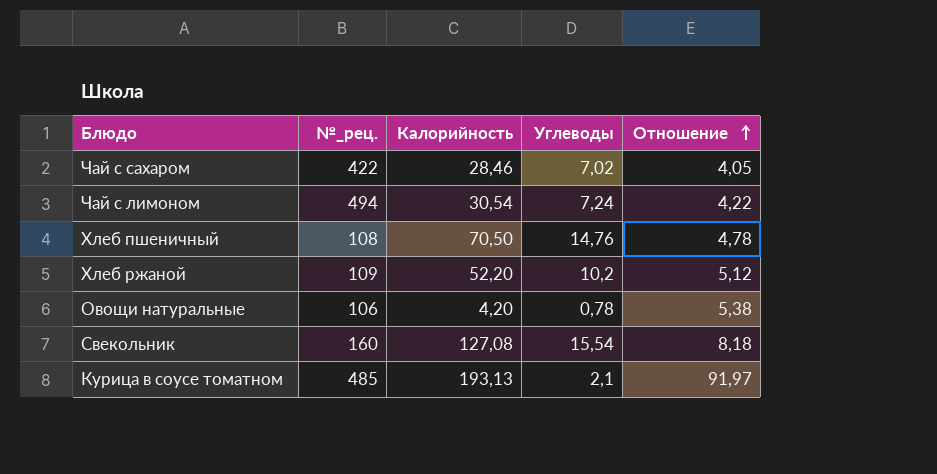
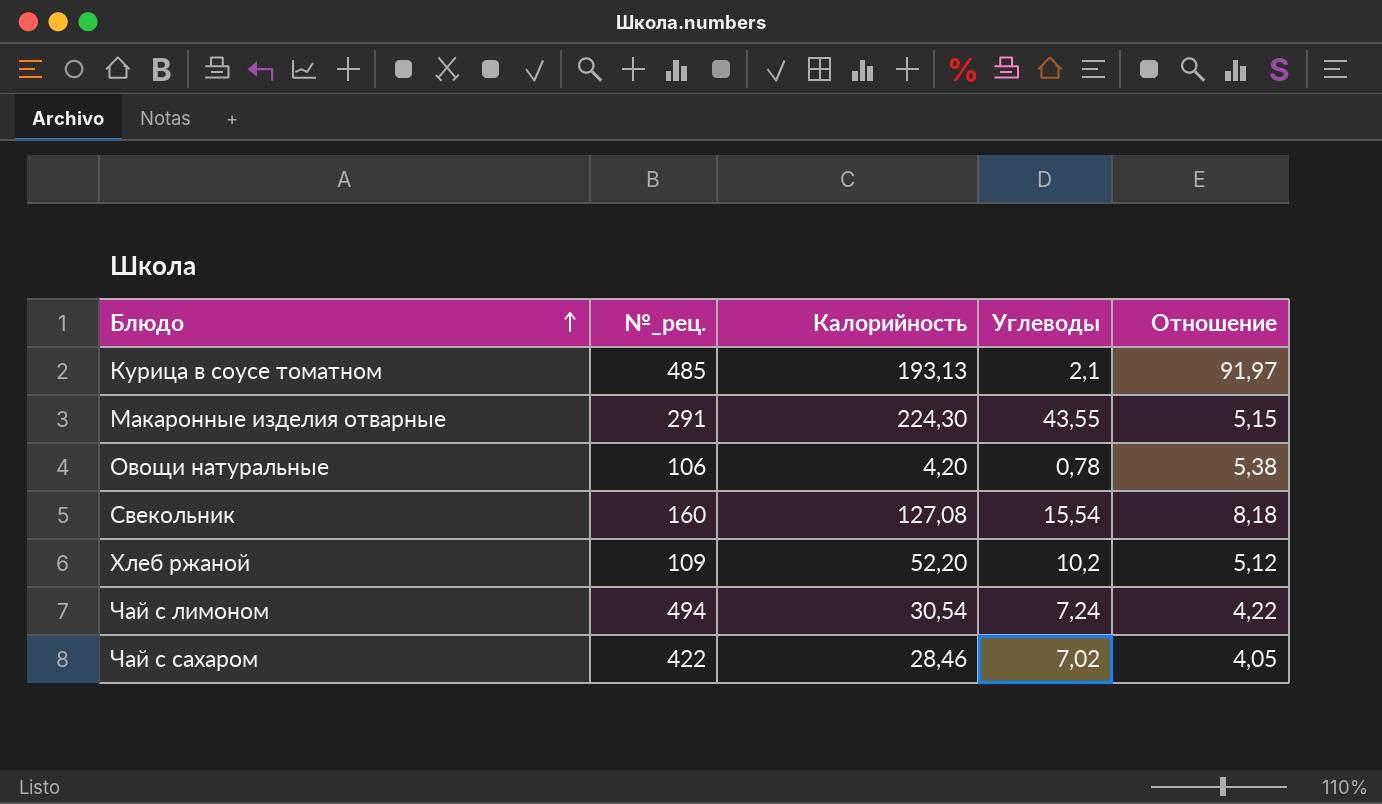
row order: Отношение ascending -> Блюдо ascending
row Хлеб пшеничный: 108 | 70,50 | 14,76 | 4,78 -> none
row Макаронные изделия отварные: none -> 291 | 224,30 | 43,55 | 5,15

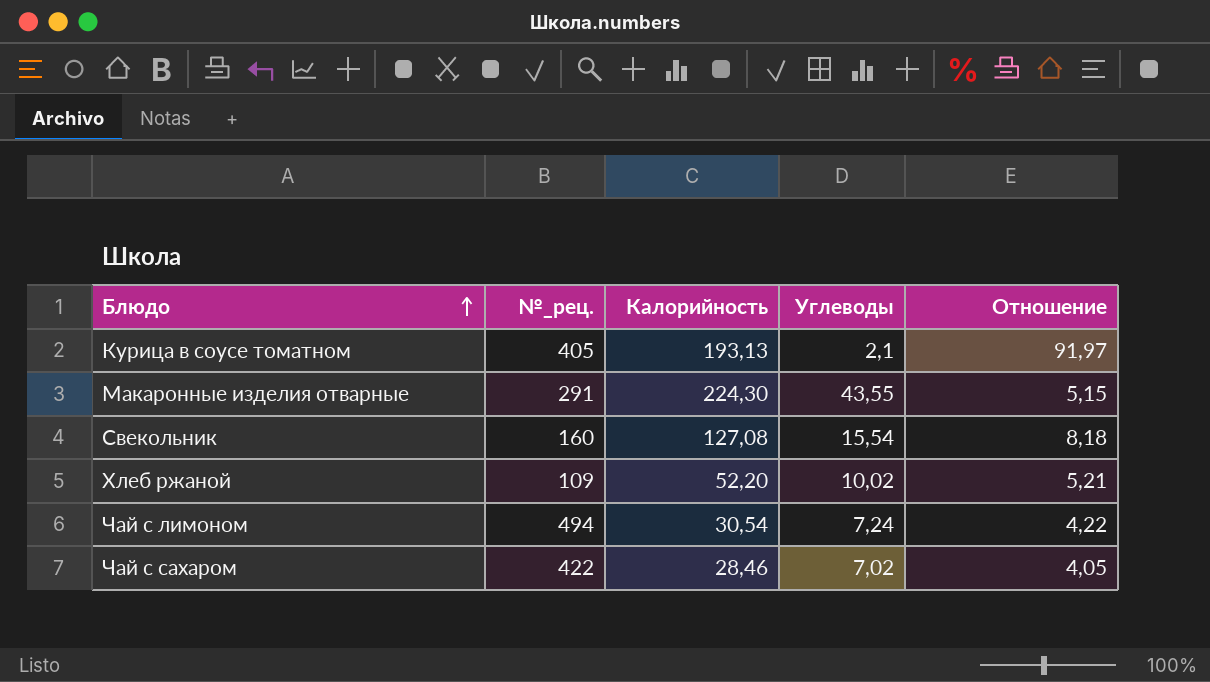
row Овощи натуральные: 106 | 4,20 | 0,78 | 5,38 -> none
Курица в соусе томатном | №_рец.: 485 -> 405
Хлеб ржаной | Углеводы: 10,2 -> 10,02
Хлеб ржаной | Отношение: 5,12 -> 5,21

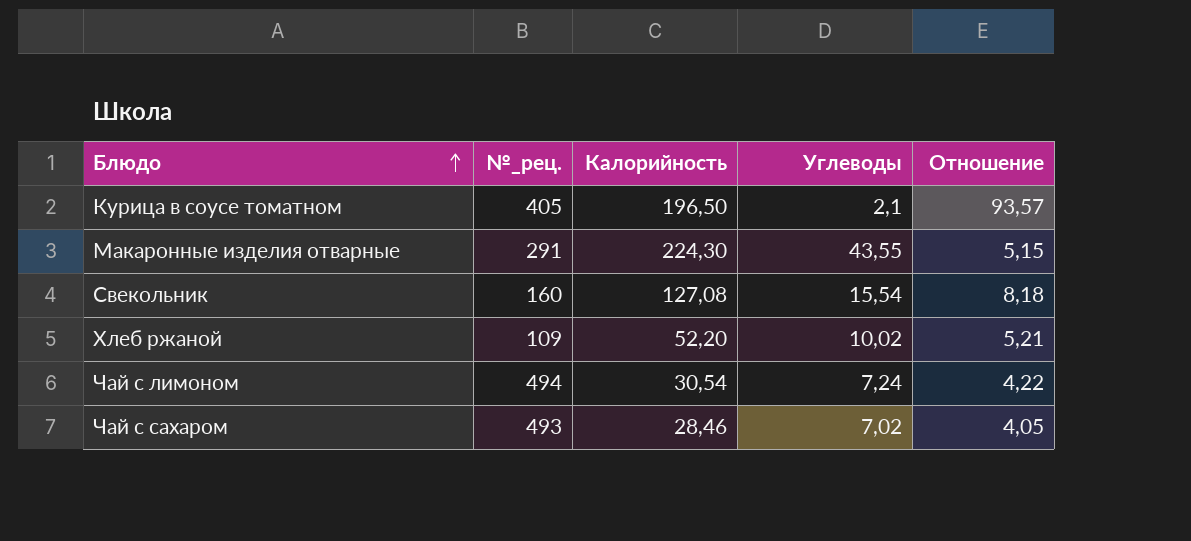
Курица в соусе томатном | Калорийность: 193,13 -> 196,50
Курица в соусе томатном | Отношение: 91,97 -> 93,57
Чай с сахаром | №_рец.: 422 -> 493

